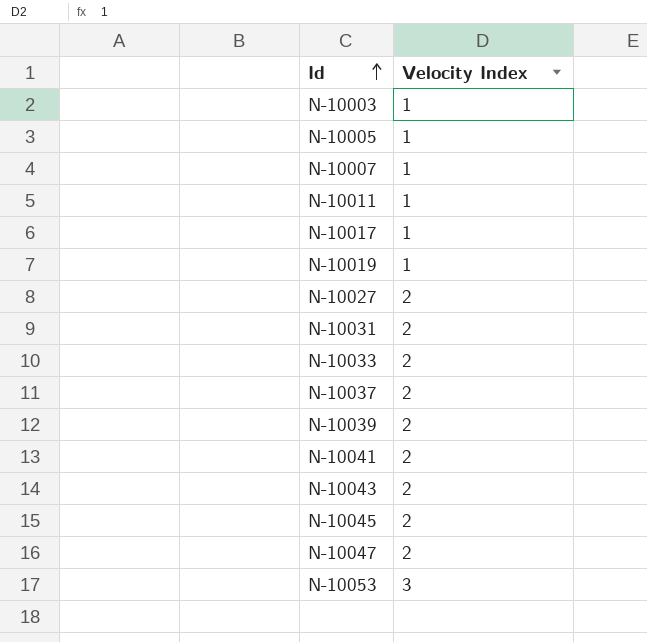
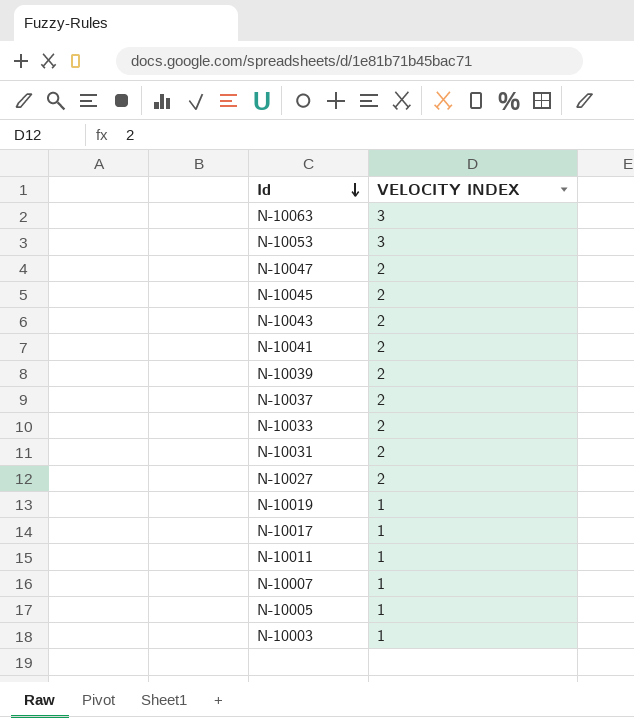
row order: Id ascending -> Id descending
column name: Velocity Index -> VELOCITY INDEX
row N-10063: none -> 3

